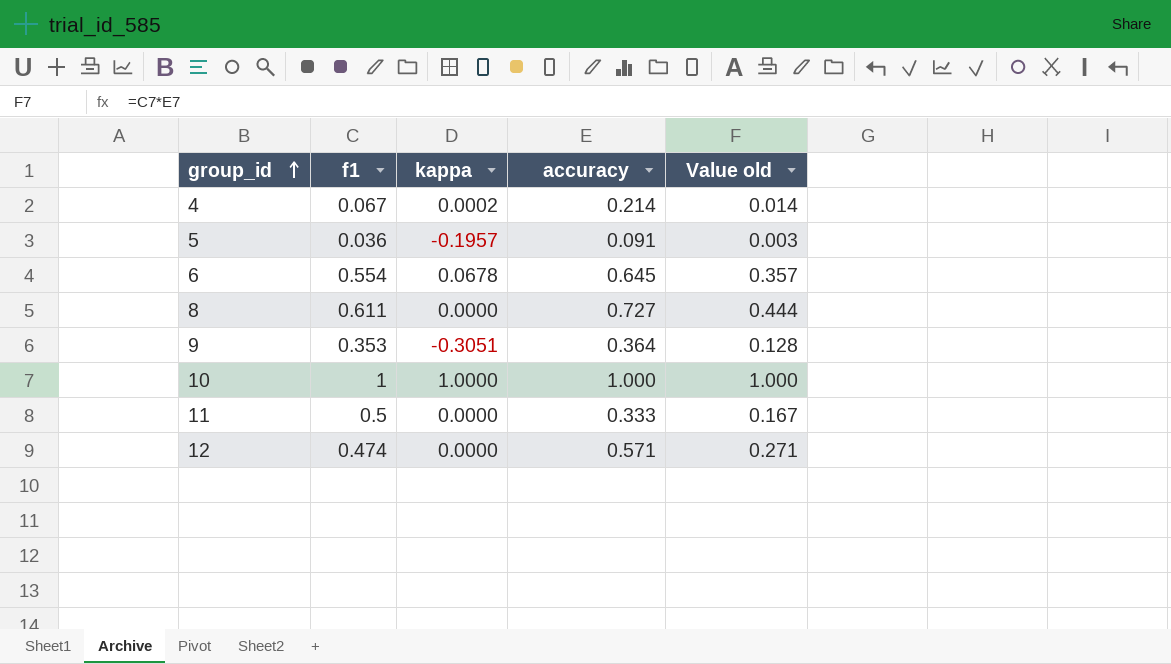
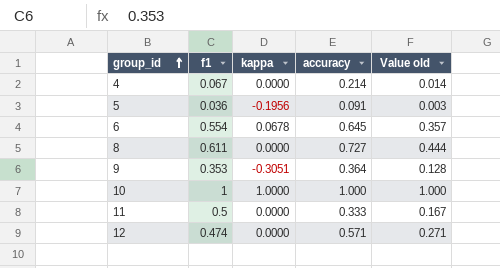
4 | kappa: 0.0002 -> 0.0000
5 | kappa: -0.1957 -> -0.1956

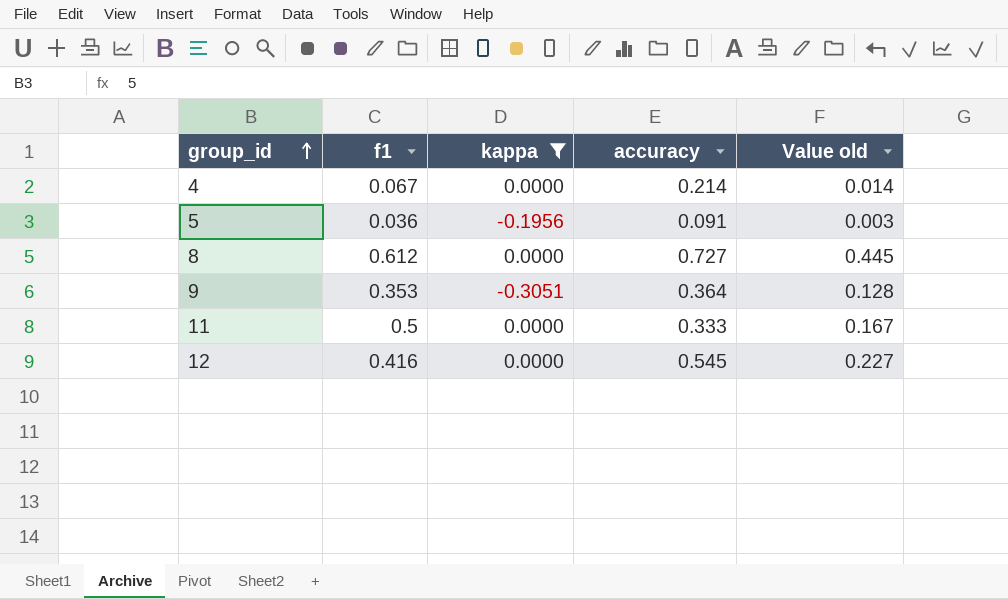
filter: none -> kappa <= 0.0000
8 | f1: 0.611 -> 0.612
8 | Value old: 0.444 -> 0.445
12 | f1: 0.474 -> 0.416
12 | accuracy: 0.571 -> 0.545
12 | Value old: 0.271 -> 0.227

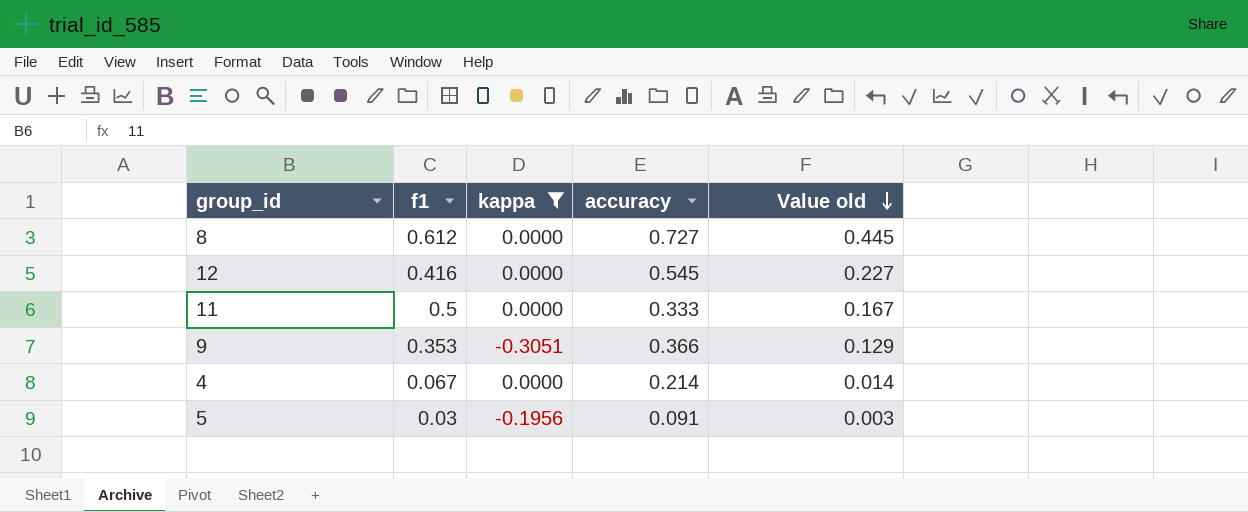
row order: group_id ascending -> Value old descending
9 | accuracy: 0.364 -> 0.366
9 | Value old: 0.128 -> 0.129
5 | f1: 0.036 -> 0.03

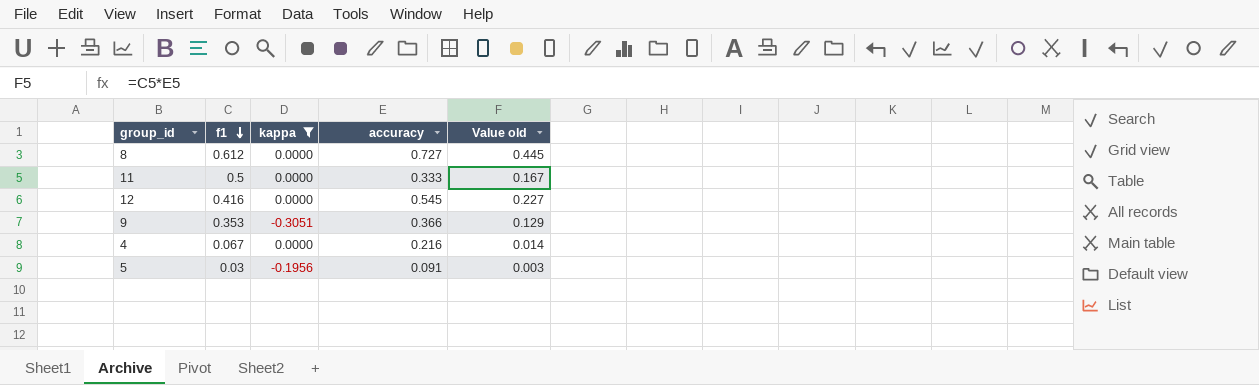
row order: Value old descending -> f1 descending
4 | accuracy: 0.214 -> 0.216

